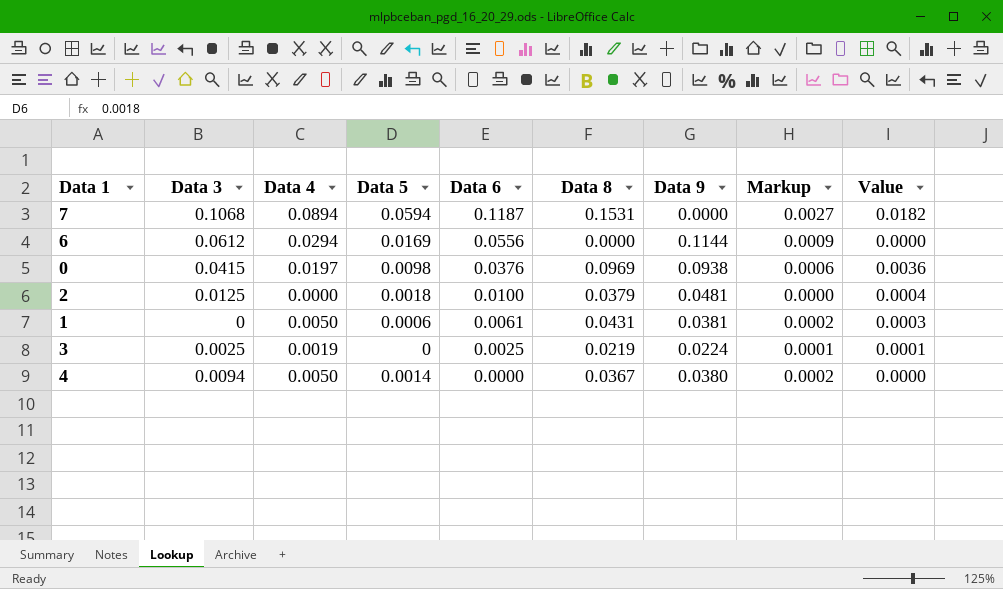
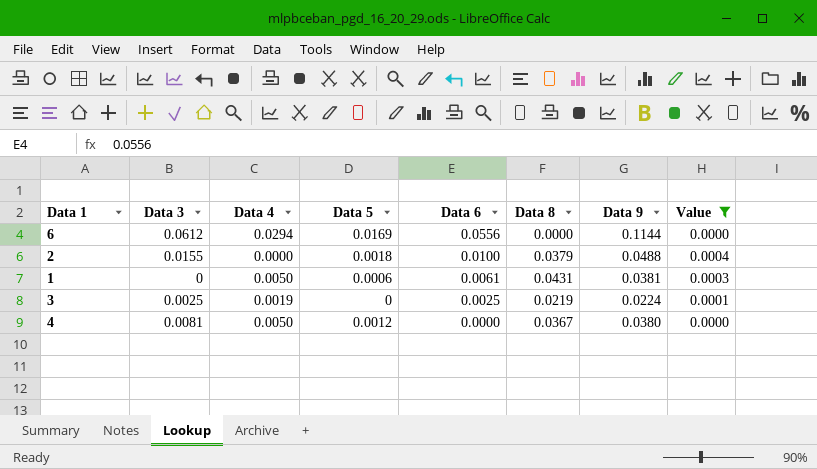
filter: none -> Value <= 0.0004
column Markup | formula: [Data 4] * 0.03 -> none
2 | Data 3: 0.0125 -> 0.0155
2 | Data 9: 0.0481 -> 0.0488
4 | Data 3: 0.0094 -> 0.0081
4 | Data 5: 0.0014 -> 0.0012

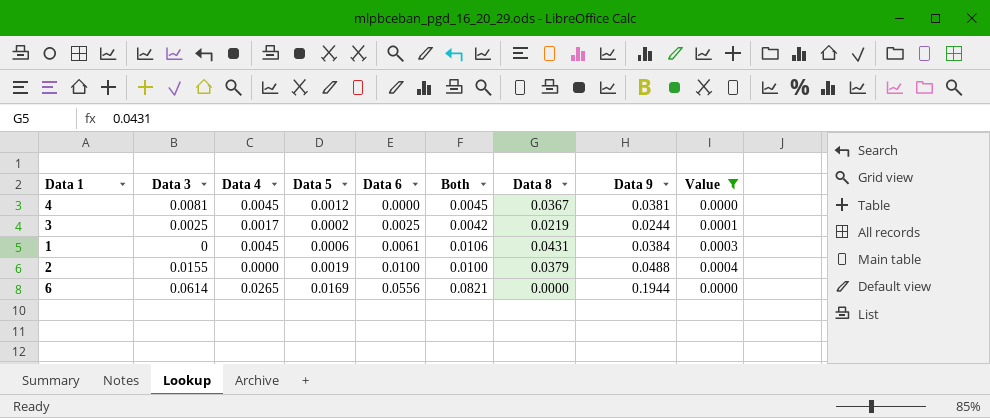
row order: Data 6 descending -> Data 6 ascending
column Both | formula: none -> [Data 4] + [Data 6]
4 | Data 4: 0.0050 -> 0.0045
4 | Data 9: 0.0380 -> 0.0381
3 | Data 4: 0.0019 -> 0.0017
3 | Data 5: 0 -> 0.0002
3 | Data 9: 0.0224 -> 0.0244
1 | Data 4: 0.0050 -> 0.0045
1 | Data 9: 0.0381 -> 0.0384
2 | Data 5: 0.0018 -> 0.0019
6 | Data 3: 0.0612 -> 0.0614
6 | Data 4: 0.0294 -> 0.0265
6 | Data 9: 0.1144 -> 0.1944

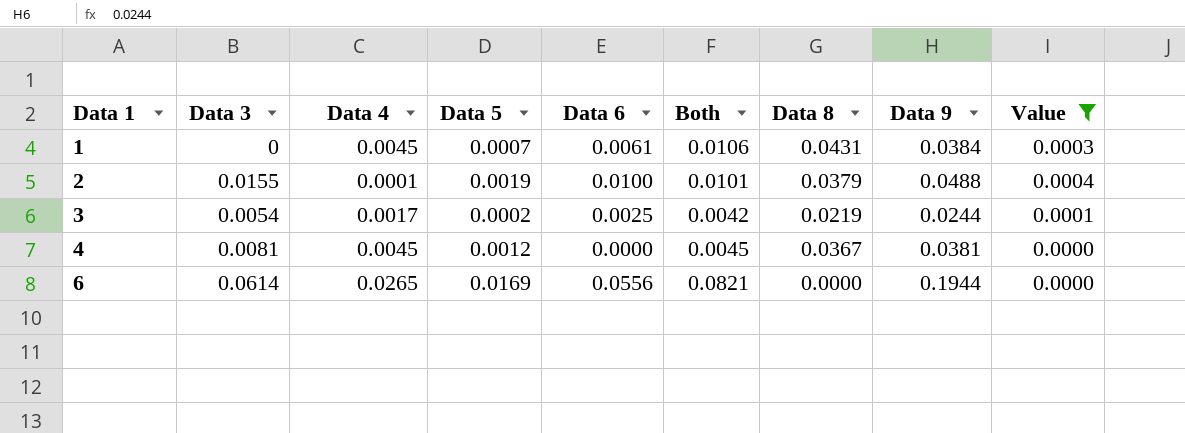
row order: Data 6 ascending -> Data 1 ascending
1 | Data 5: 0.0006 -> 0.0007
2 | Data 4: 0.0000 -> 0.0001
2 | Both: 0.0100 -> 0.0101
3 | Data 3: 0.0025 -> 0.0054

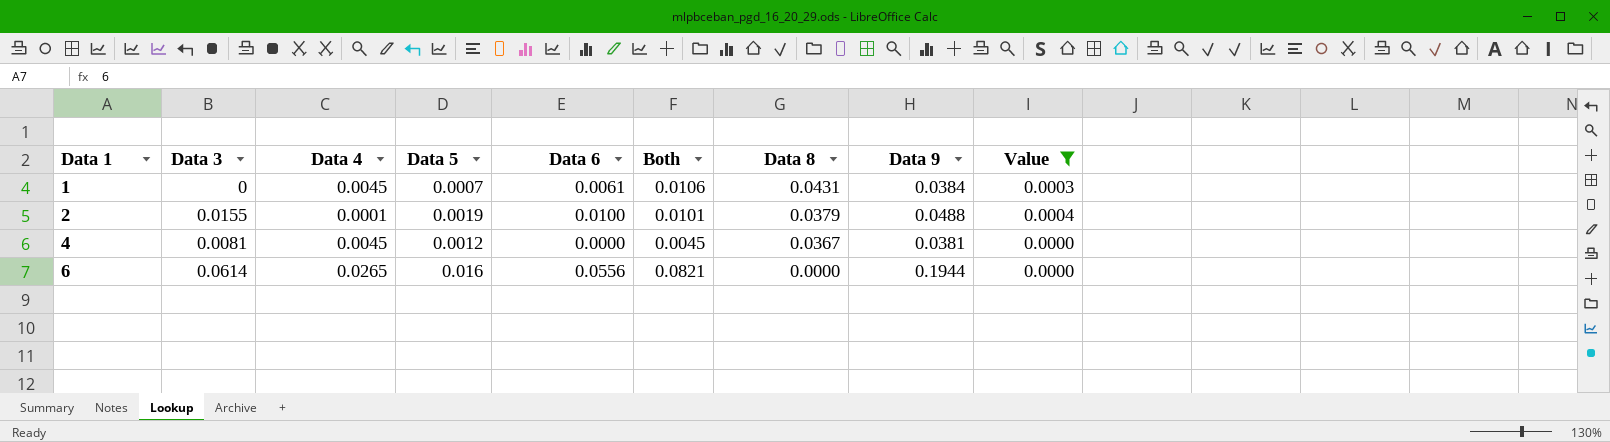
row 3: 0.0054 | 0.0017 | 0.0002 | 0.0025 | 0.0042 | 0.0219 | 0.0244 | 0.0001 -> none
6 | Data 5: 0.0169 -> 0.016

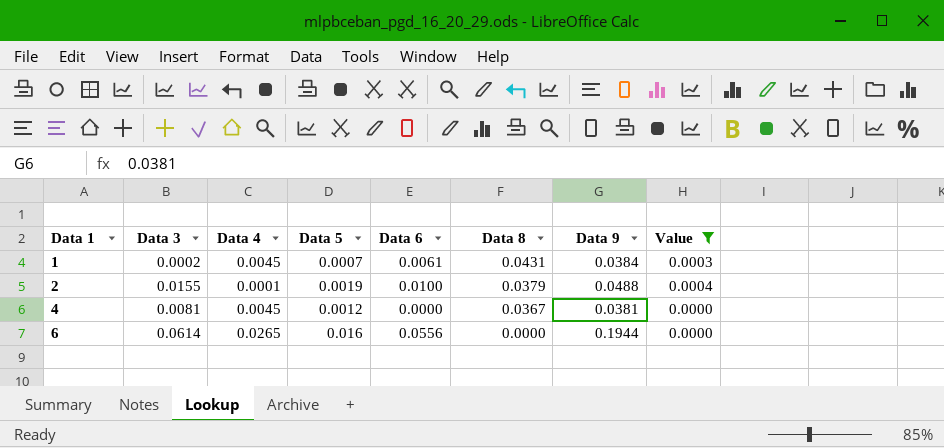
column Both | formula: [Data 4] + [Data 6] -> none
1 | Data 3: 0 -> 0.0002

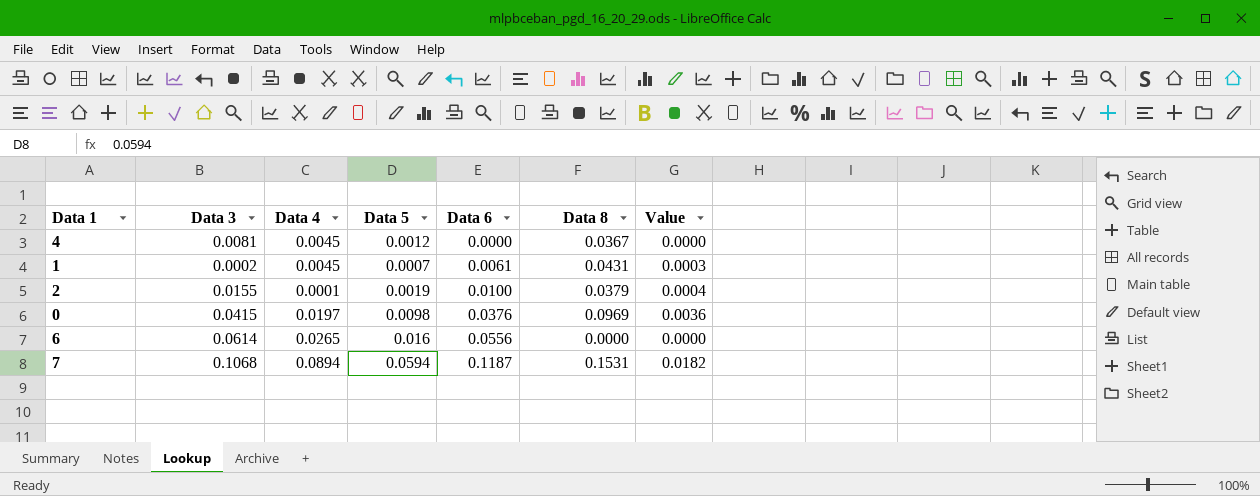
filter: Value <= 0.0004 -> none
row order: Data 1 ascending -> Data 6 ascending
column Data 9 | position: 7 -> none

